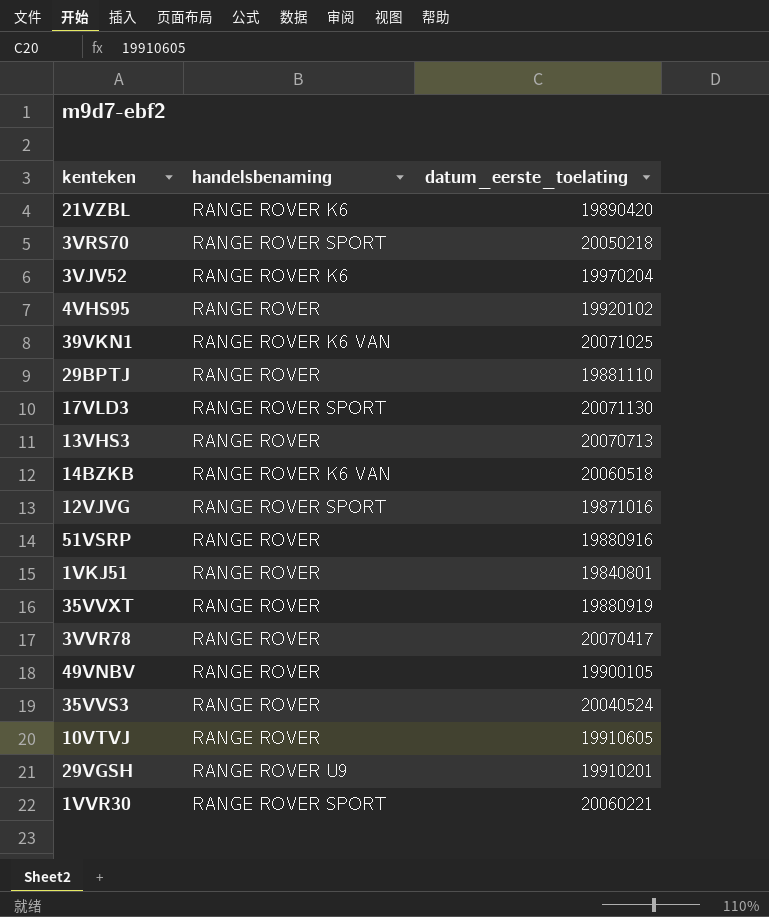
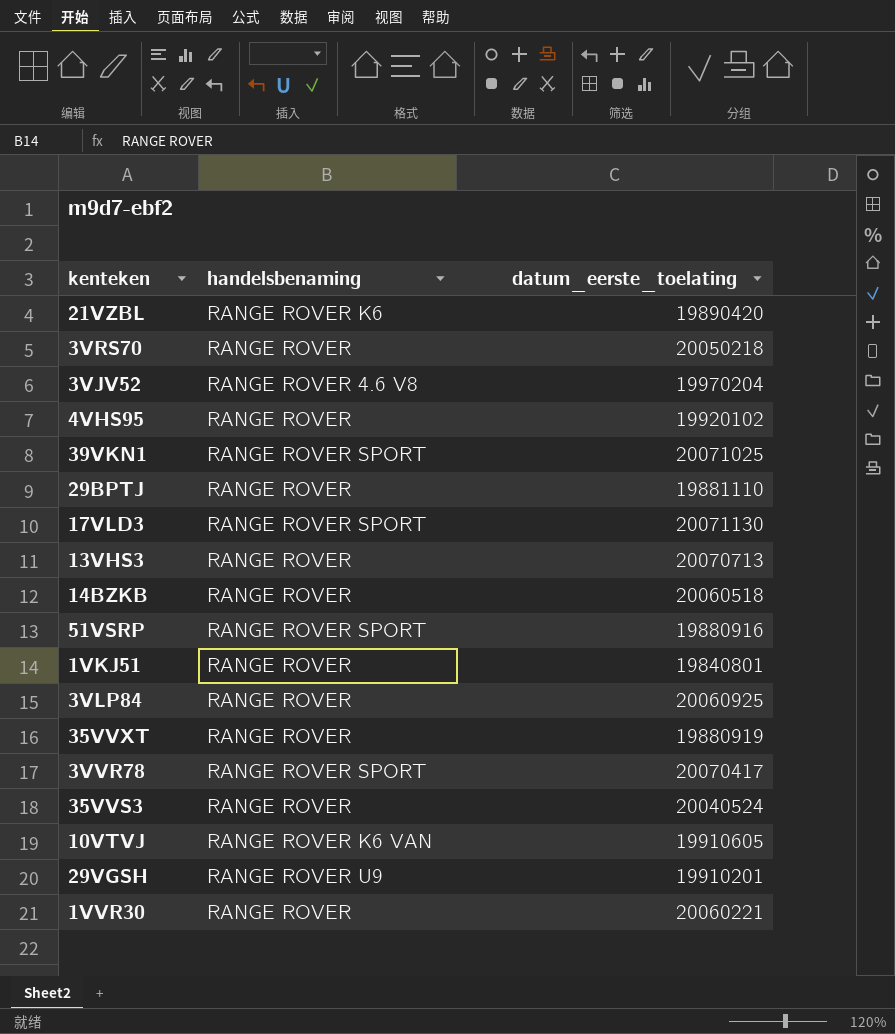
row 12VJVG: RANGE ROVER SPORT | 19871016 -> none
row 49VNBV: RANGE ROVER | 19900105 -> none
3VRS70 | handelsbenaming: RANGE ROVER SPORT -> RANGE ROVER
3VJV52 | handelsbenaming: RANGE ROVER K6 -> RANGE ROVER 4.6 V8
39VKN1 | handelsbenaming: RANGE ROVER K6 VAN -> RANGE ROVER SPORT
14BZKB | handelsbenaming: RANGE ROVER K6 VAN -> RANGE ROVER
51VSRP | handelsbenaming: RANGE ROVER -> RANGE ROVER SPORT
row 3VLP84: none -> RANGE ROVER | 20060925
3VVR78 | handelsbenaming: RANGE ROVER -> RANGE ROVER SPORT
10VTVJ | handelsbenaming: RANGE ROVER -> RANGE ROVER K6 VAN
1VVR30 | handelsbenaming: RANGE ROVER SPORT -> RANGE ROVER

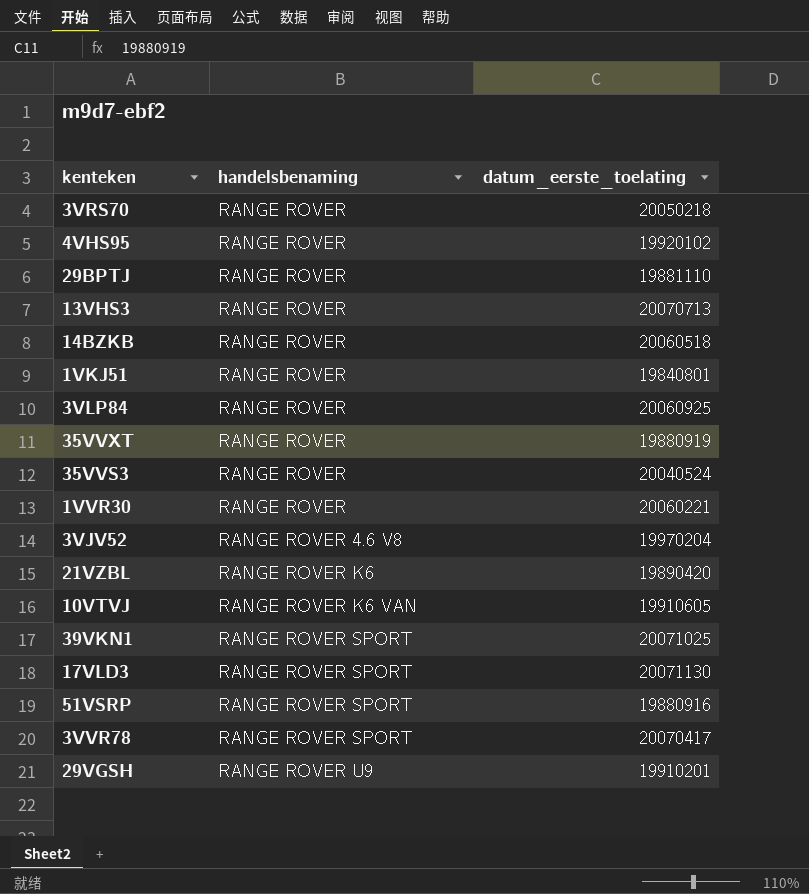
row order: none -> handelsbenaming ascending

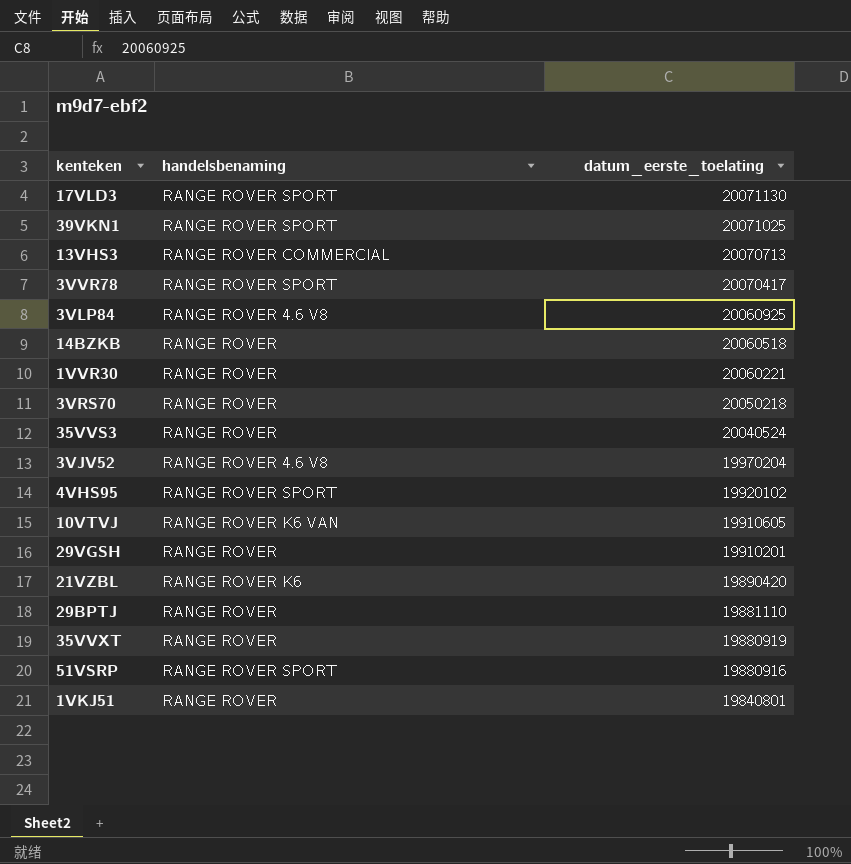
row order: handelsbenaming ascending -> datum_eerste_toelating descending
13VHS3 | handelsbenaming: RANGE ROVER -> RANGE ROVER COMMERCIAL
3VLP84 | handelsbenaming: RANGE ROVER -> RANGE ROVER 4.6 V8
4VHS95 | handelsbenaming: RANGE ROVER -> RANGE ROVER SPORT
29VGSH | handelsbenaming: RANGE ROVER U9 -> RANGE ROVER

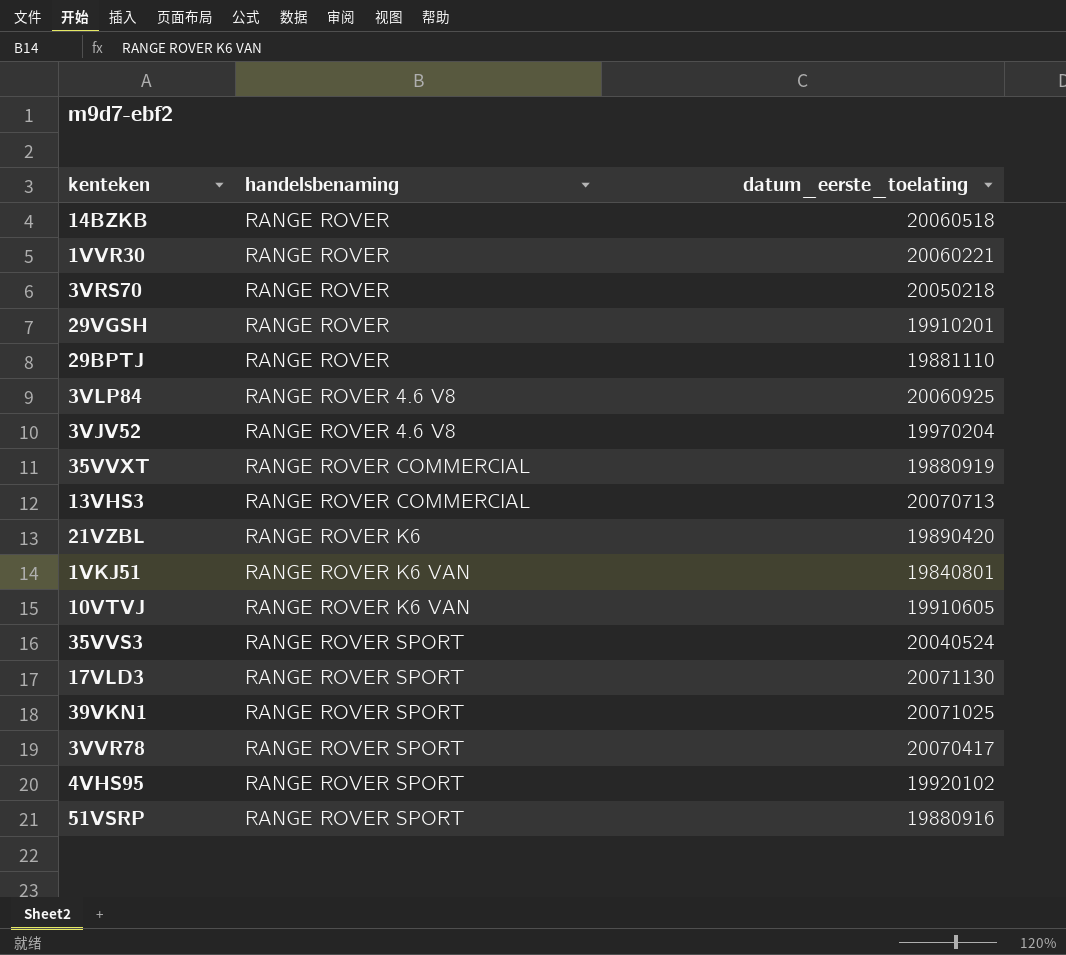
row order: datum_eerste_toelating descending -> handelsbenaming ascending
35VVXT | handelsbenaming: RANGE ROVER -> RANGE ROVER COMMERCIAL
1VKJ51 | handelsbenaming: RANGE ROVER -> RANGE ROVER K6 VAN
35VVS3 | handelsbenaming: RANGE ROVER -> RANGE ROVER SPORT

